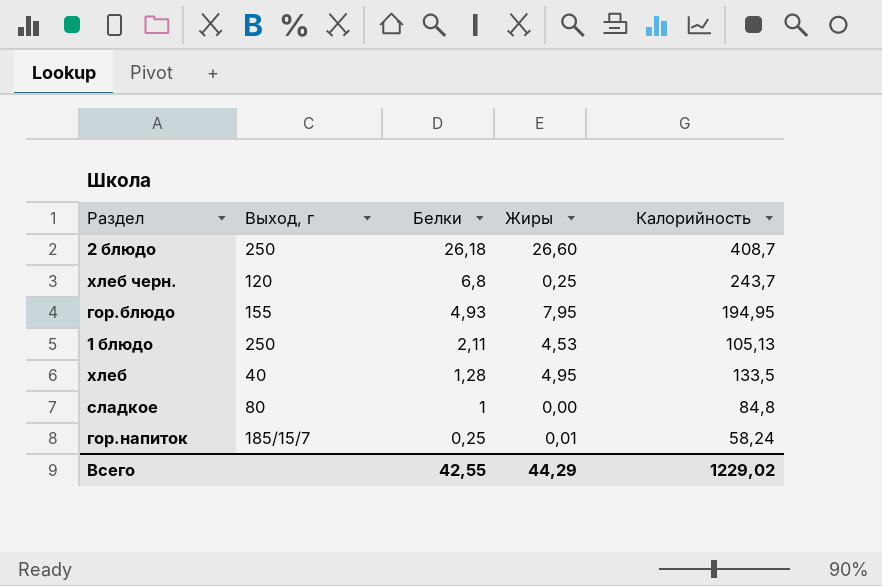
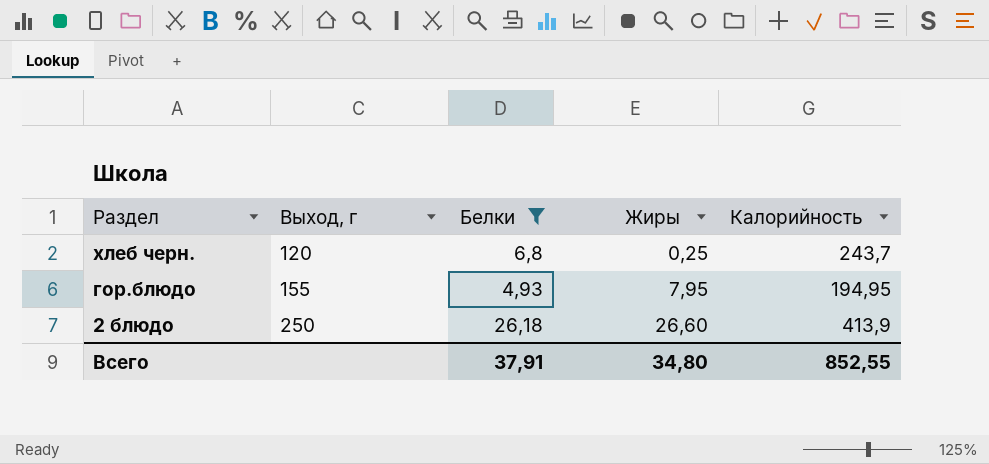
filter: none -> Белки >= 4,93
row order: Белки descending -> Раздел descending
2 блюдо | Калорийность: 408,7 -> 413,9
Всего | Белки: 42,55 -> 37,91
Всего | Жиры: 44,29 -> 34,80
Всего | Калорийность: 1229,02 -> 852,55

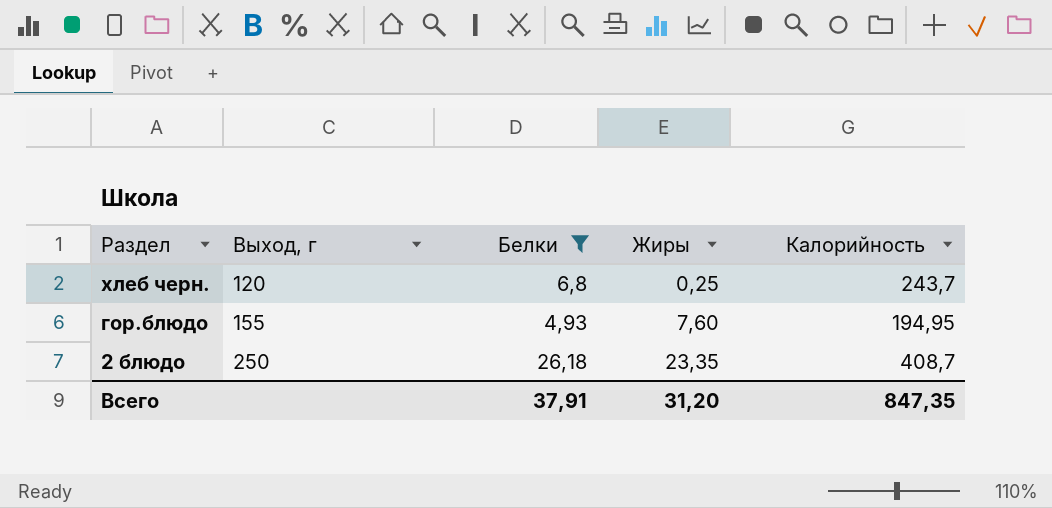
гор.блюдо | Жиры: 7,95 -> 7,60
2 блюдо | Жиры: 26,60 -> 23,35
2 блюдо | Калорийность: 413,9 -> 408,7
Всего | Жиры: 34,80 -> 31,20
Всего | Калорийность: 852,55 -> 847,35

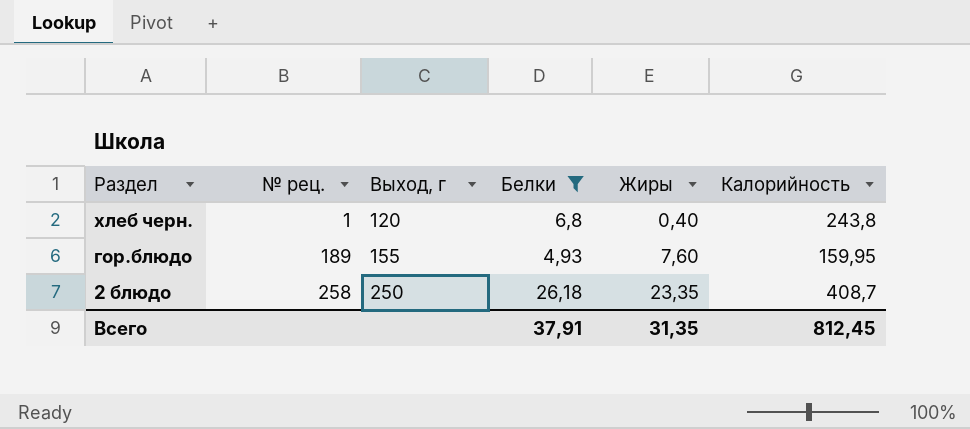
column № рец. | position: none -> 2
хлеб черн. | Жиры: 0,25 -> 0,40
хлеб черн. | Калорийность: 243,7 -> 243,8
гор.блюдо | Калорийность: 194,95 -> 159,95
Всего | Жиры: 31,20 -> 31,35
Всего | Калорийность: 847,35 -> 812,45

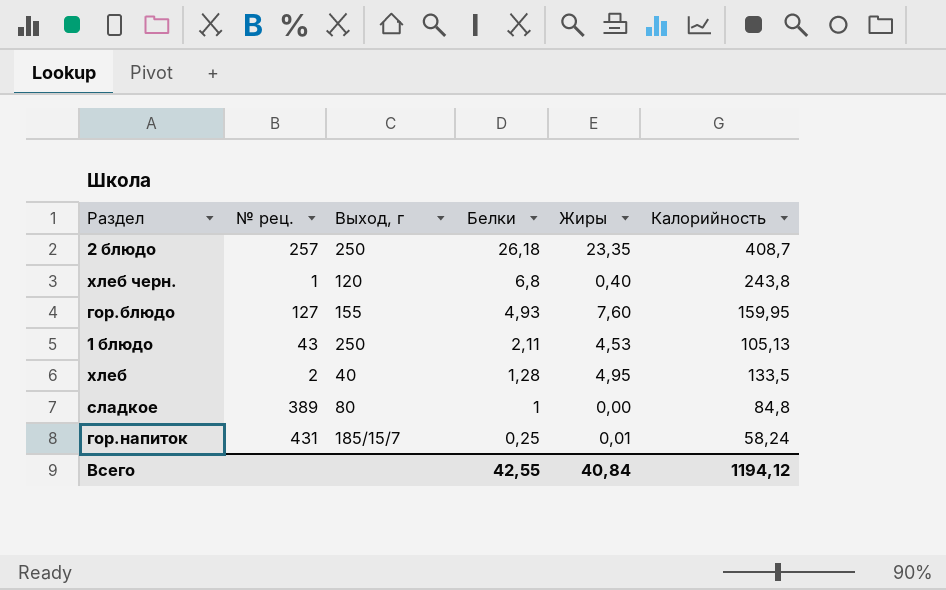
filter: Белки >= 4,93 -> none
row order: Раздел descending -> Белки descending
2 блюдо | № рец.: 258 -> 257
гор.блюдо | № рец.: 189 -> 127
Всего | Белки: 37,91 -> 42,55
Всего | Жиры: 31,35 -> 40,84
Всего | Калорийность: 812,45 -> 1194,12

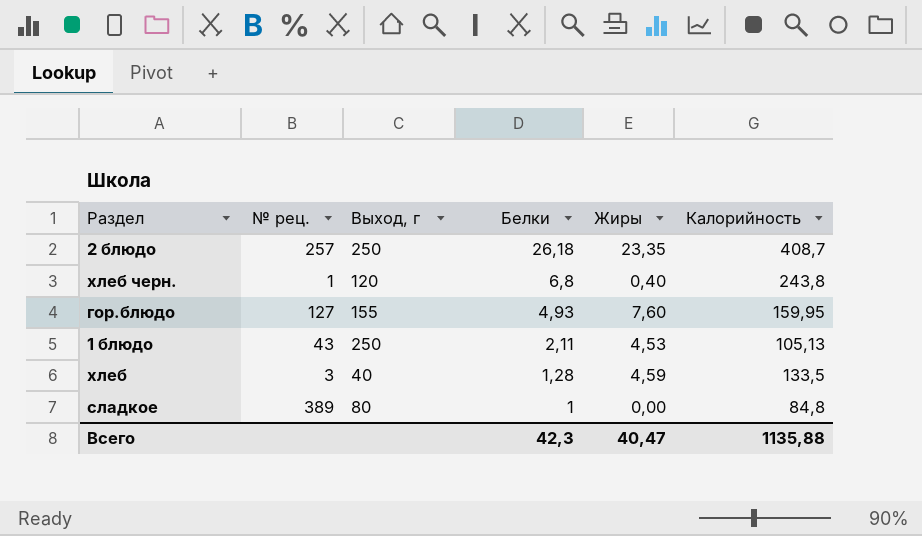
row гор.напиток: 431 | 185/15/7 | 0,25 | 0,01 | 58,24 -> none
хлеб | № рец.: 2 -> 3
хлеб | Жиры: 4,95 -> 4,59
Всего | Белки: 42,55 -> 42,3
Всего | Жиры: 40,84 -> 40,47
Всего | Калорийность: 1194,12 -> 1135,88

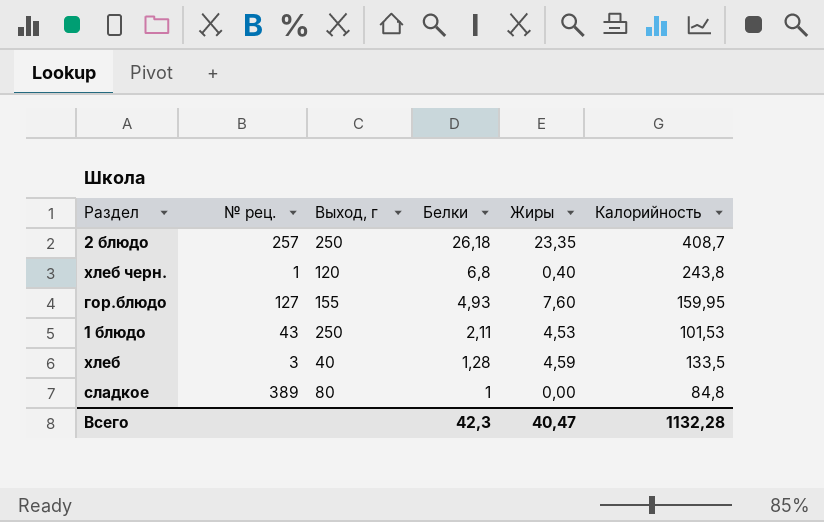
1 блюдо | Калорийность: 105,13 -> 101,53
Всего | Калорийность: 1135,88 -> 1132,28

